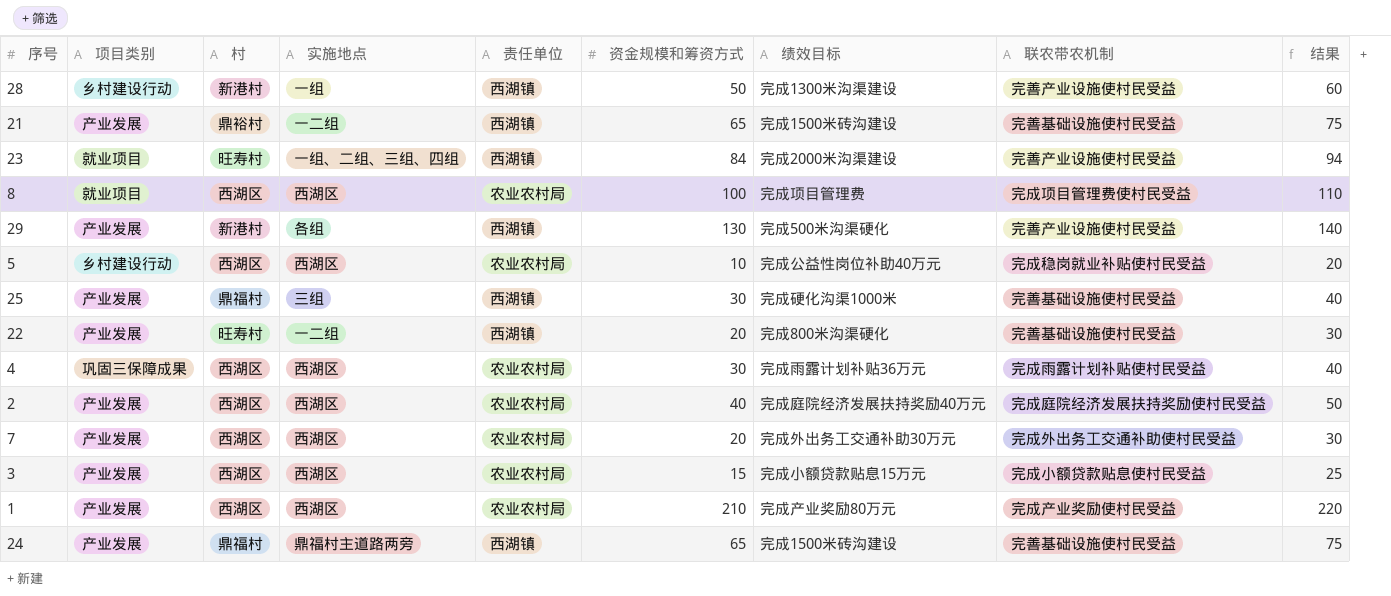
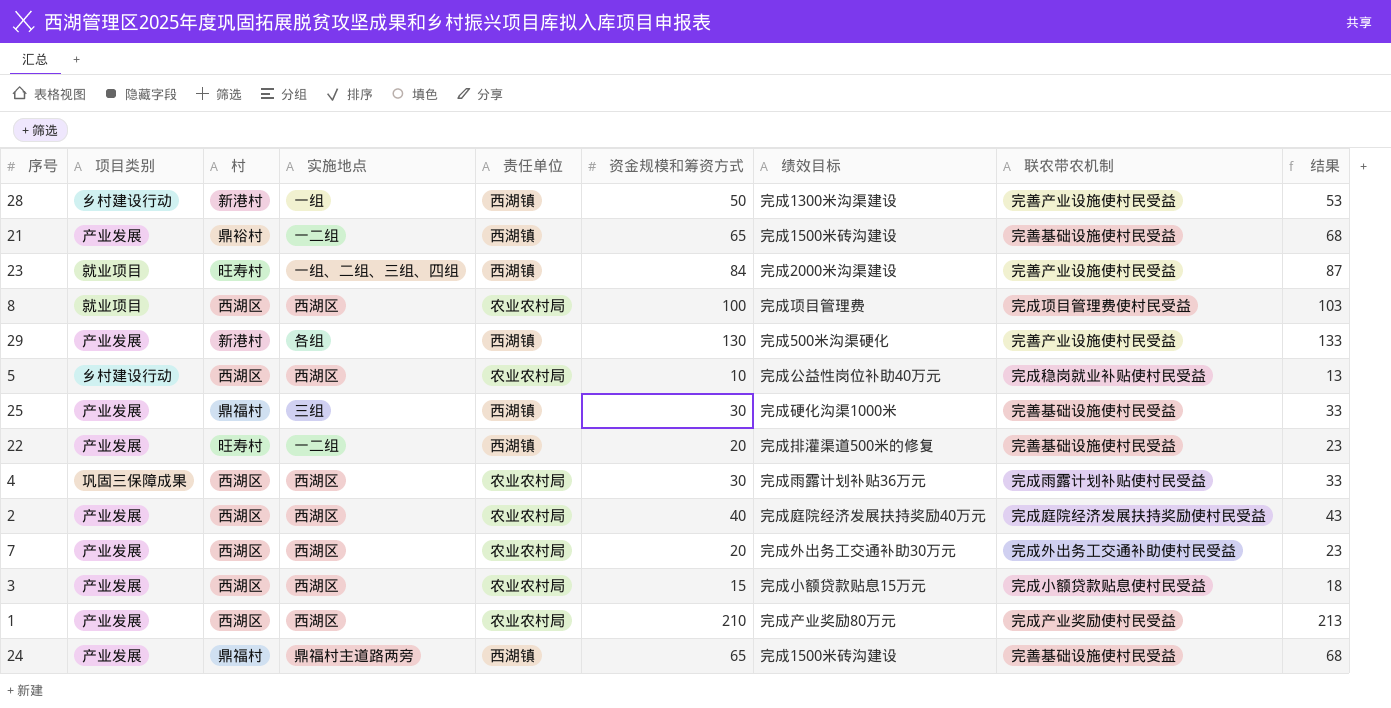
column 结果 | formula: [资金规模和筹资方式] + 10 -> [资金规模和筹资方式] + 3
22 | 绩效目标: 完成800米沟渠硬化 -> 完成排灌渠道500米的修复

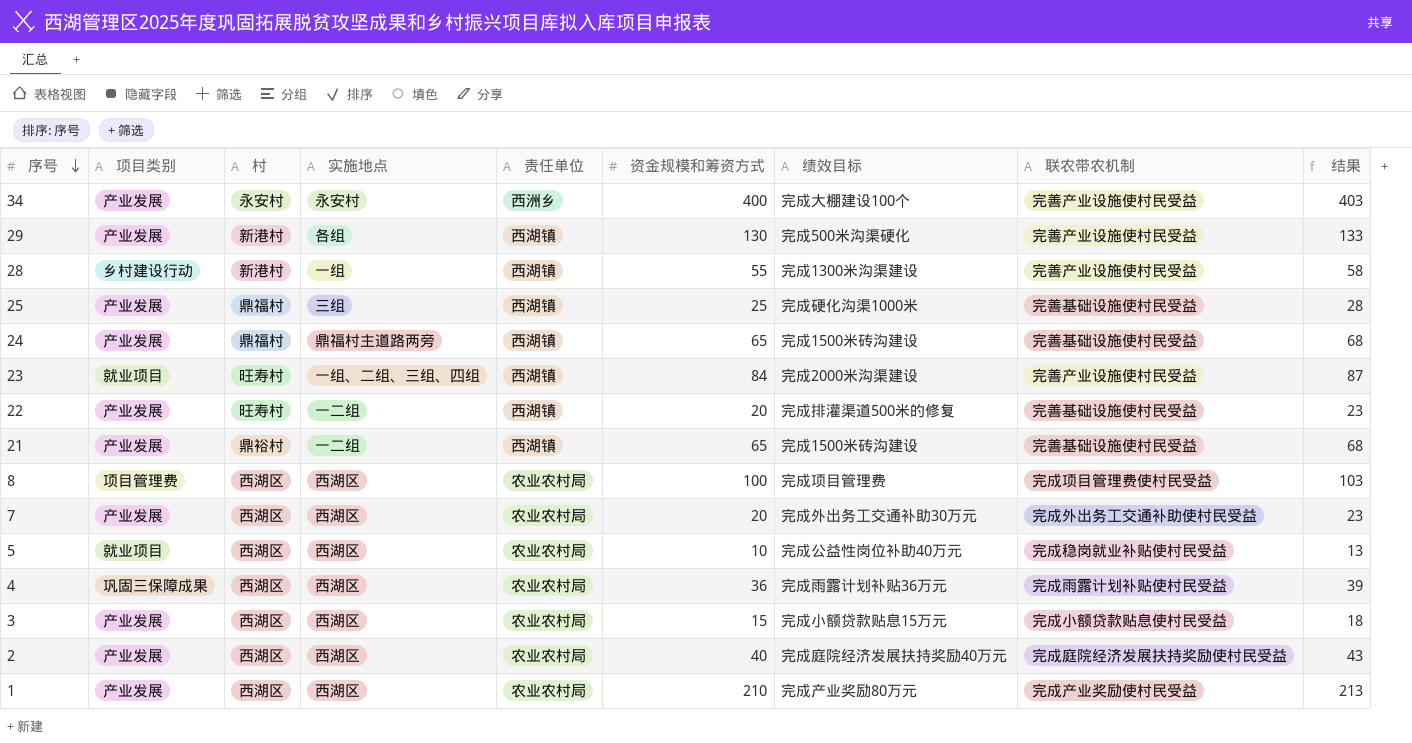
row order: none -> 序号 descending
row 34: none -> 产业发展 | 永安村 | 永安村 | 西洲乡 | 400 | 完成大棚建设100个 | 完善产业设施使村民受益 | 403
28 | 资金规模和筹资方式: 50 -> 55
28 | 结果: 53 -> 58
25 | 资金规模和筹资方式: 30 -> 25
25 | 结果: 33 -> 28
8 | 项目类别: 就业项目 -> 项目管理费
5 | 项目类别: 乡村建设行动 -> 就业项目
4 | 资金规模和筹资方式: 30 -> 36
4 | 结果: 33 -> 39

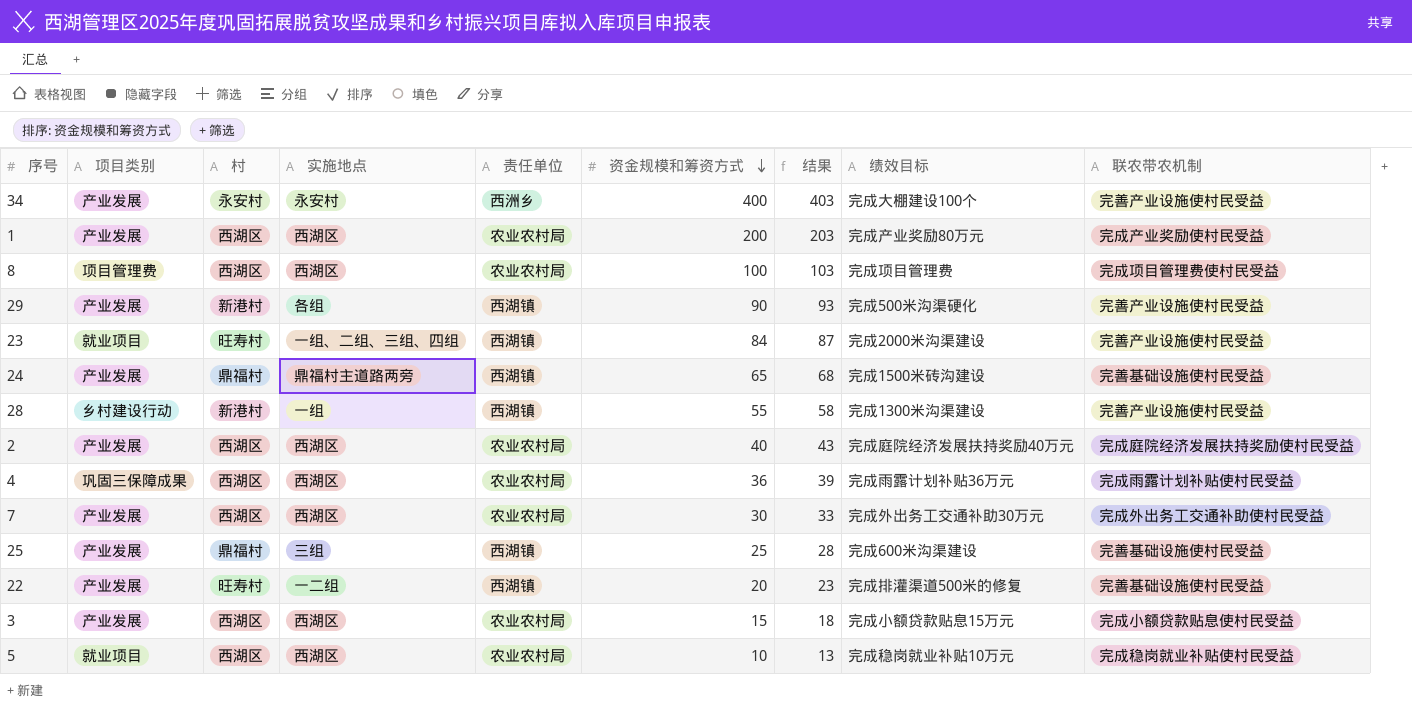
row order: 序号 descending -> 资金规模和筹资方式 descending
column 结果 | position: 9 -> 7
row 21: 产业发展 | 鼎裕村 | 一二组 | 西湖镇 | 65 | 完成1500米砖沟建设 | 完善基础设施使村民受益 | 68 -> none
1 | 资金规模和筹资方式: 210 -> 200
1 | 结果: 213 -> 203
29 | 资金规模和筹资方式: 130 -> 90
29 | 结果: 133 -> 93
7 | 资金规模和筹资方式: 20 -> 30
7 | 结果: 23 -> 33
25 | 绩效目标: 完成硬化沟渠1000米 -> 完成600米沟渠建设
5 | 绩效目标: 完成公益性岗位补助40万元 -> 完成稳岗就业补贴10万元

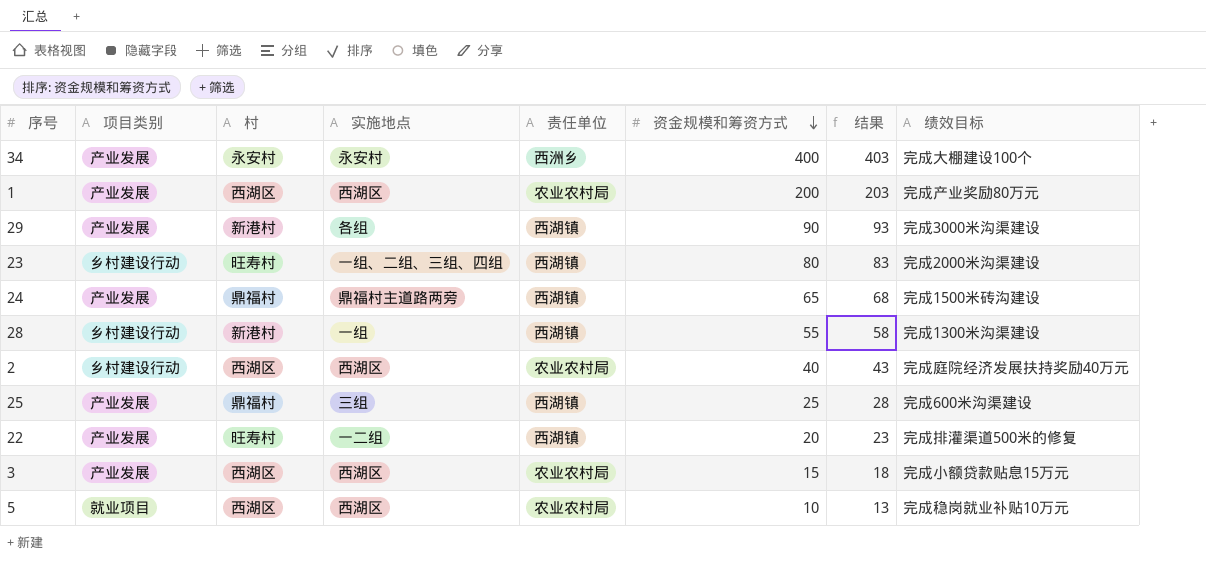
column 联农带农机制 | position: 9 -> none
row 8: 项目管理费 | 西湖区 | 西湖区 | 农业农村局 | 100 | 103 | 完成项目管理费 | 完成项目管理费使村民受益 -> none
row 4: 巩固三保障成果 | 西湖区 | 西湖区 | 农业农村局 | 36 | 39 | 完成雨露计划补贴36万元 | 完成雨露计划补贴使村民受益 -> none
row 7: 产业发展 | 西湖区 | 西湖区 | 农业农村局 | 30 | 33 | 完成外出务工交通补助30万元 | 完成外出务工交通补助使村民受益 -> none
29 | 绩效目标: 完成500米沟渠硬化 -> 完成3000米沟渠建设
23 | 项目类别: 就业项目 -> 乡村建设行动
23 | 资金规模和筹资方式: 84 -> 80
23 | 结果: 87 -> 83
2 | 项目类别: 产业发展 -> 乡村建设行动

